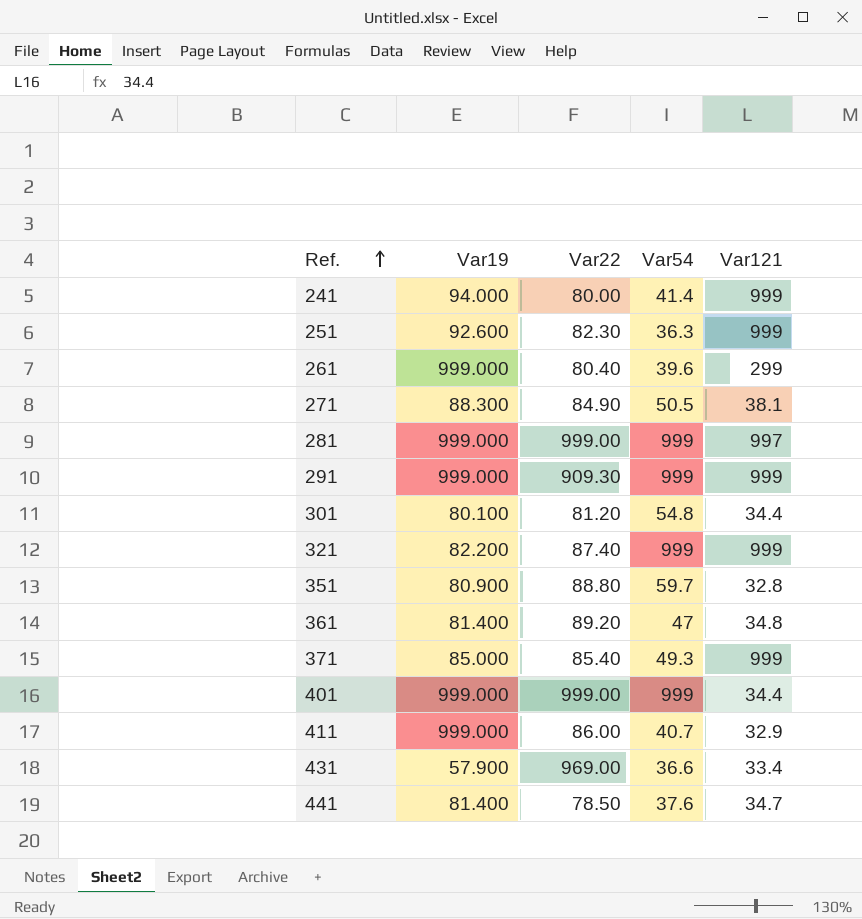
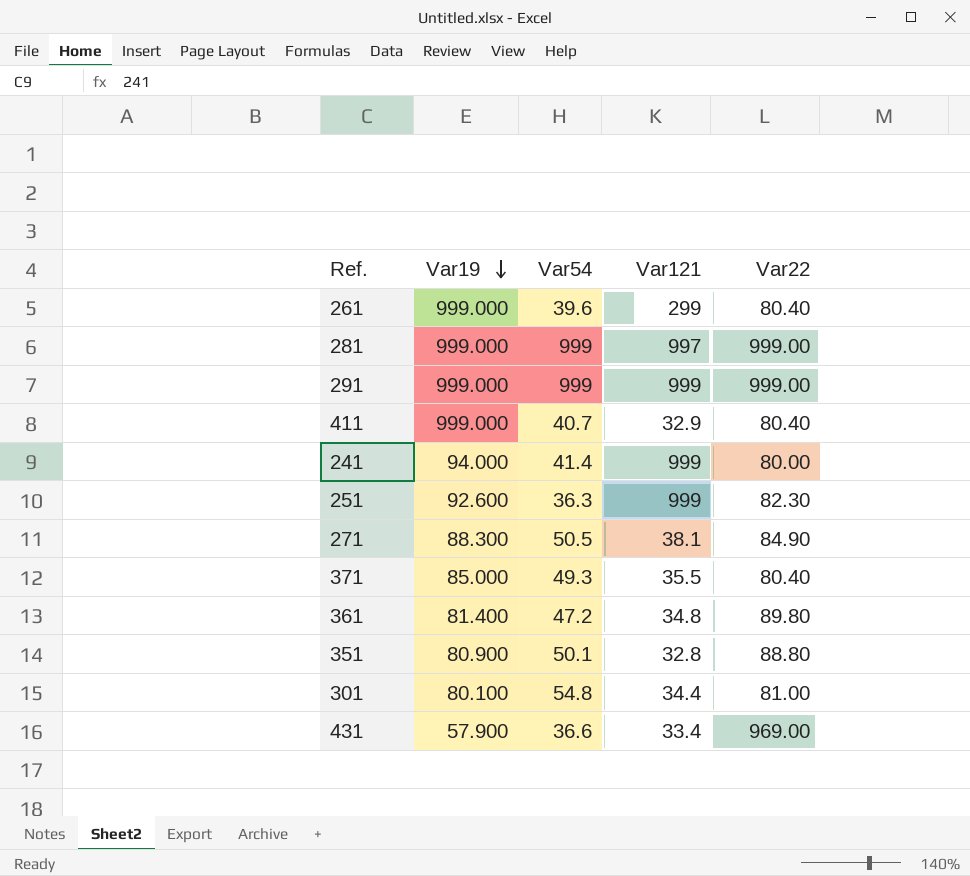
row order: Ref. ascending -> Var19 descending
column Var22 | position: 3 -> 5
row 321: 82.200 | 87.40 | 999 | 999 -> none
row 401: 999.000 | 999.00 | 999 | 34.4 -> none
row 441: 81.400 | 78.50 | 37.6 | 34.7 -> none
291 | Var22: 909.30 -> 999.00
411 | Var22: 86.00 -> 80.40
371 | Var121: 999 -> 35.5
371 | Var22: 85.40 -> 80.40
361 | Var54: 47 -> 47.2
361 | Var22: 89.20 -> 89.80
351 | Var54: 59.7 -> 50.1
301 | Var22: 81.20 -> 81.00

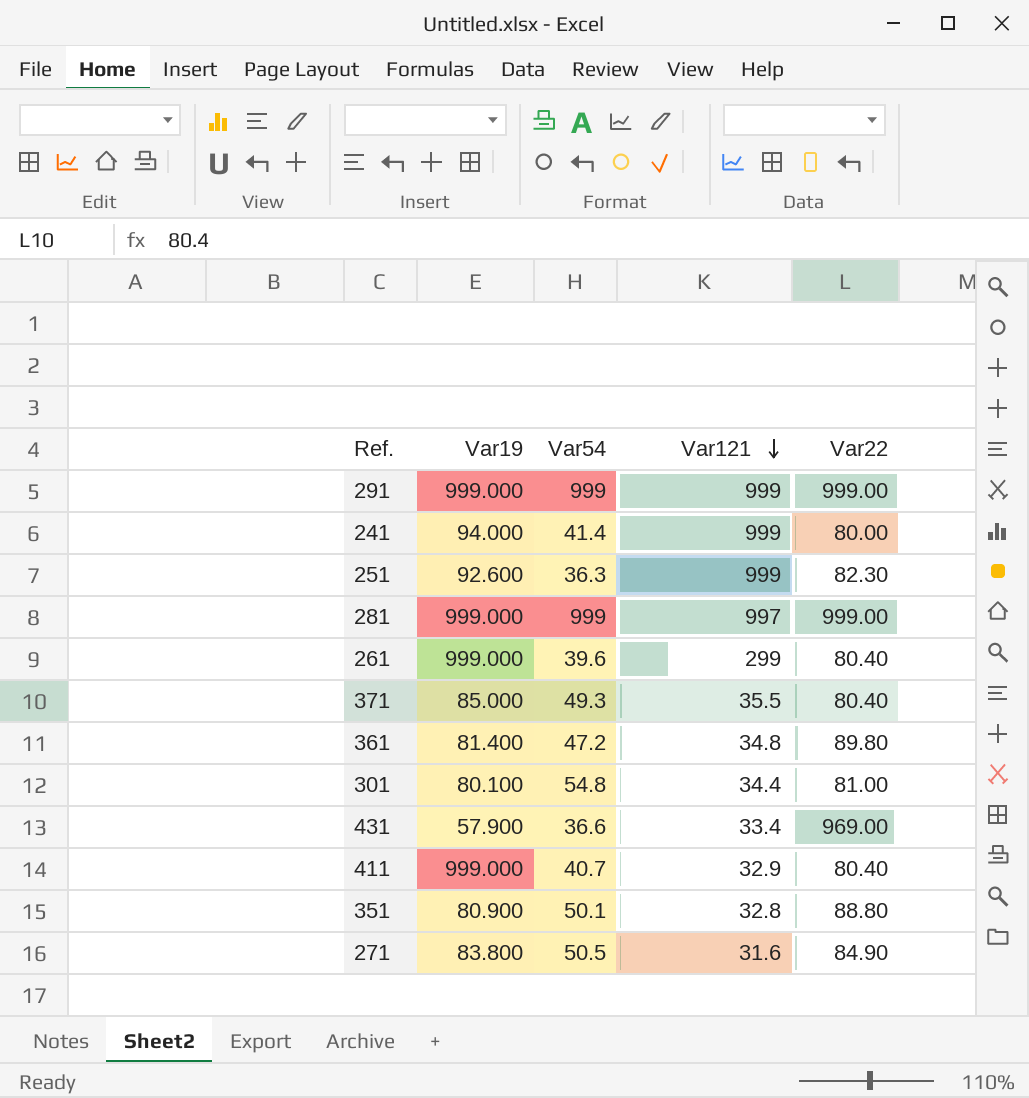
row order: Var19 descending -> Var121 descending
271 | Var19: 88.300 -> 83.800
271 | Var121: 38.1 -> 31.6

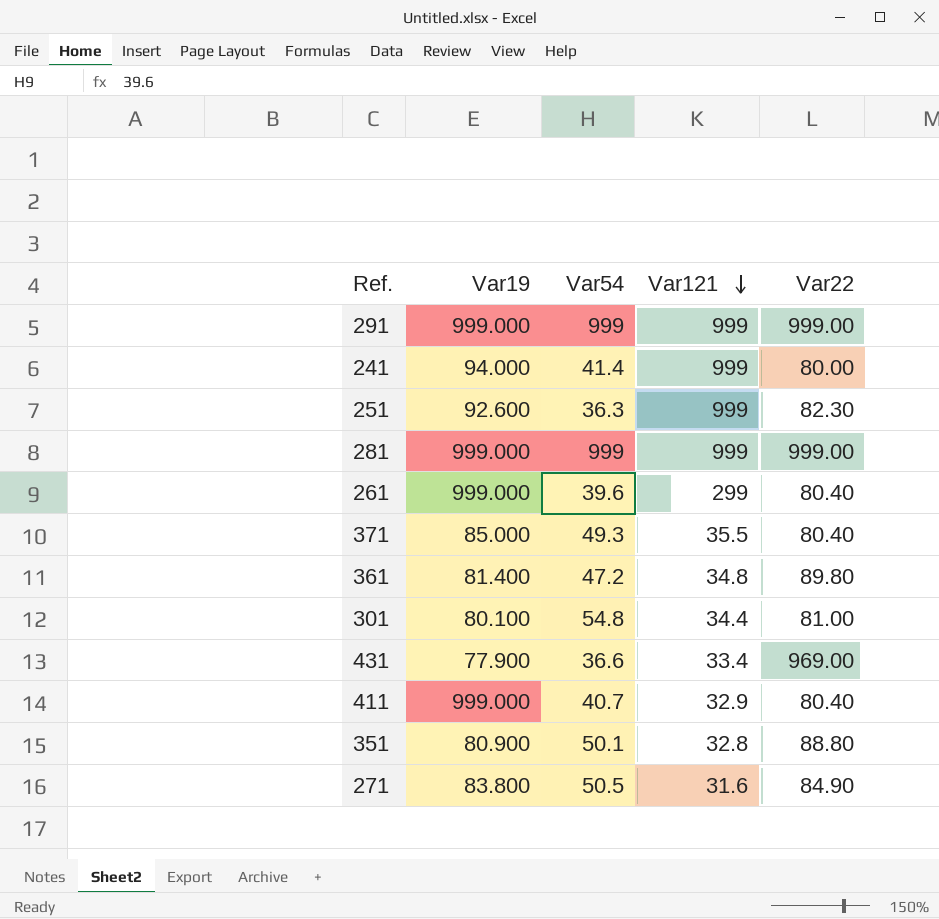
281 | Var121: 997 -> 999
431 | Var19: 57.900 -> 77.900

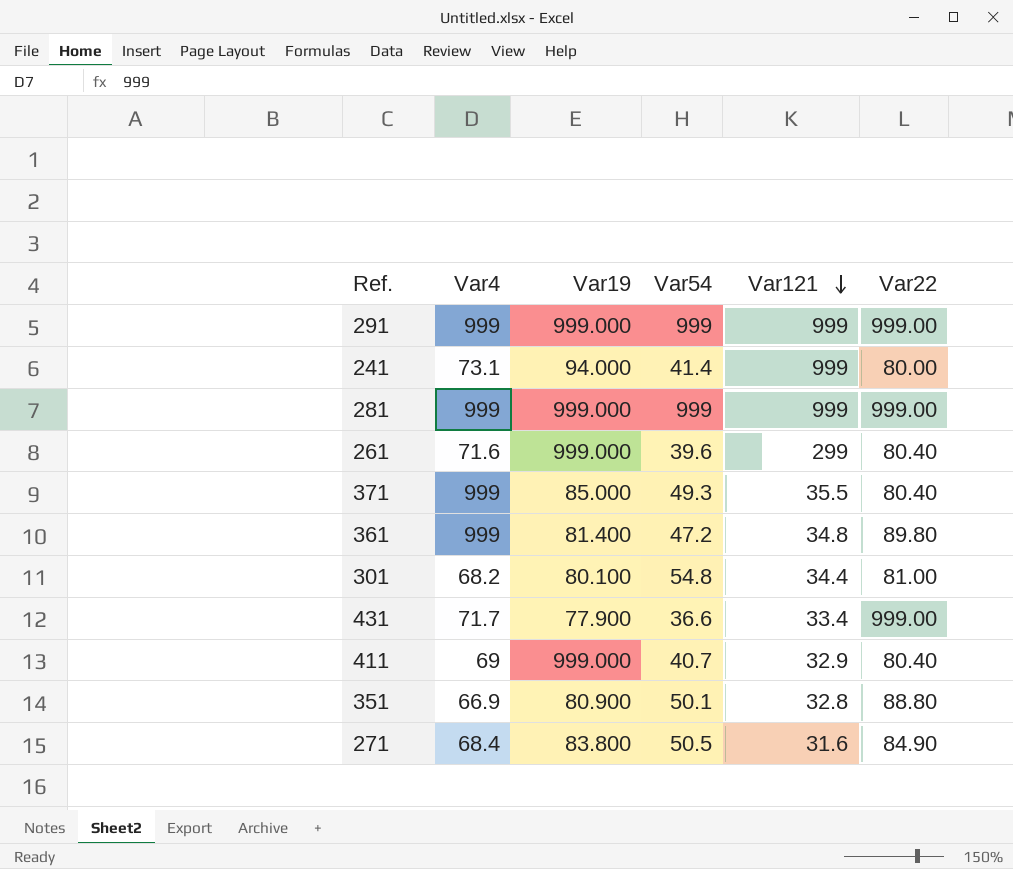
column Var4 | position: none -> 2
row 251: 92.600 | 36.3 | 999 | 82.30 -> none
431 | Var22: 969.00 -> 999.00

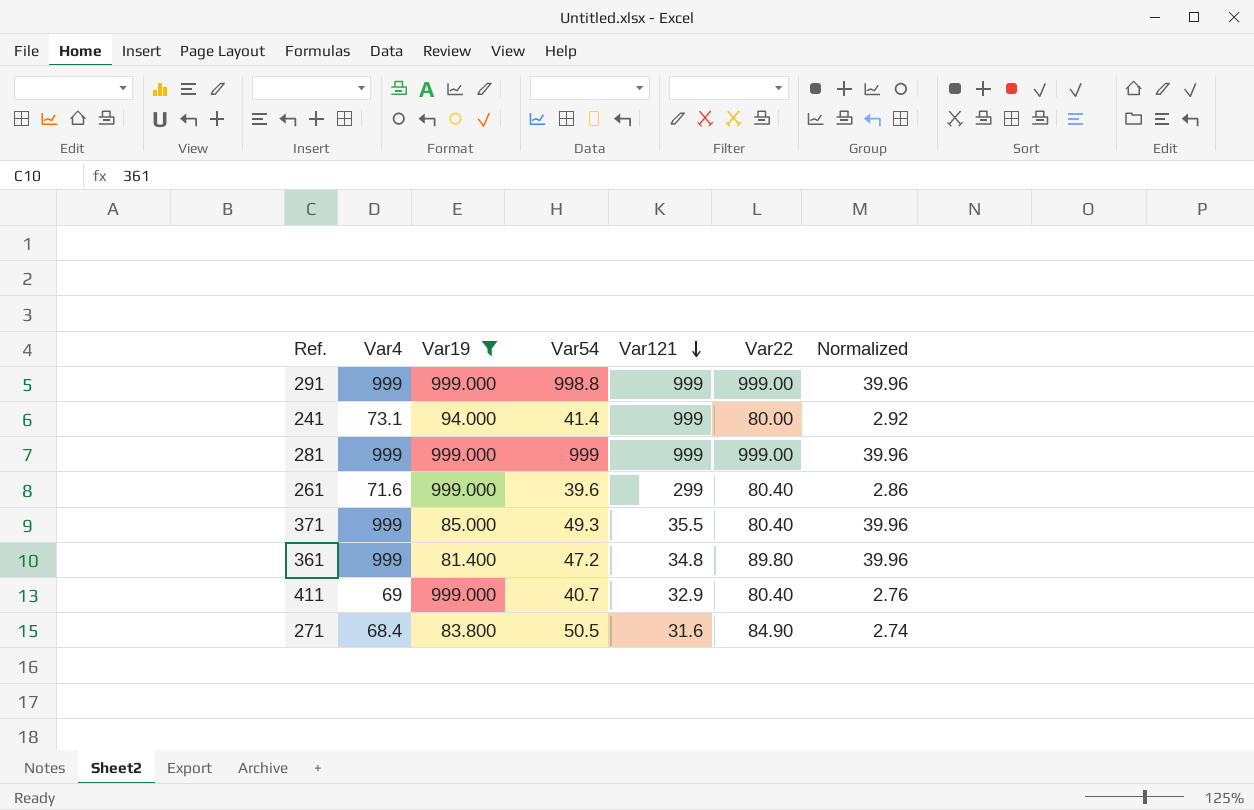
filter: none -> Var19 >= 81.400
column Normalized | formula: none -> [Var4] * 0.04
291 | Var54: 999 -> 998.8

